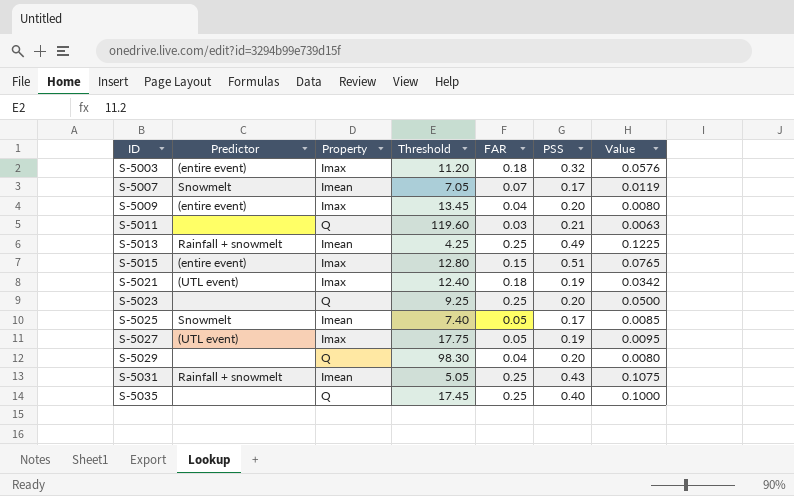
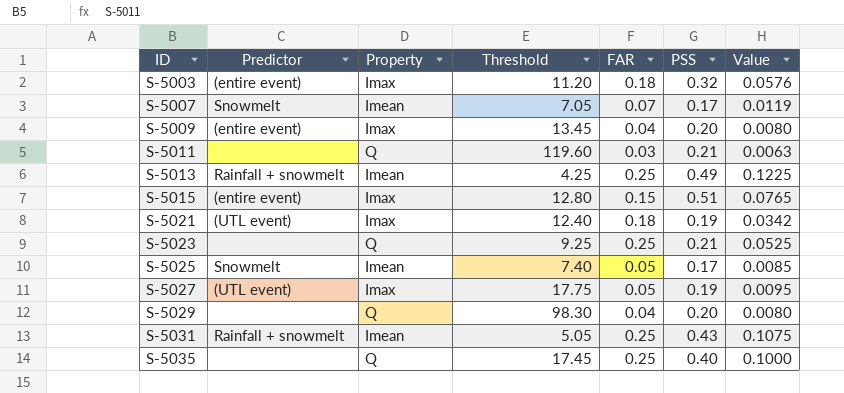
S-5023 | PSS: 0.20 -> 0.21
S-5023 | Value: 0.0500 -> 0.0525

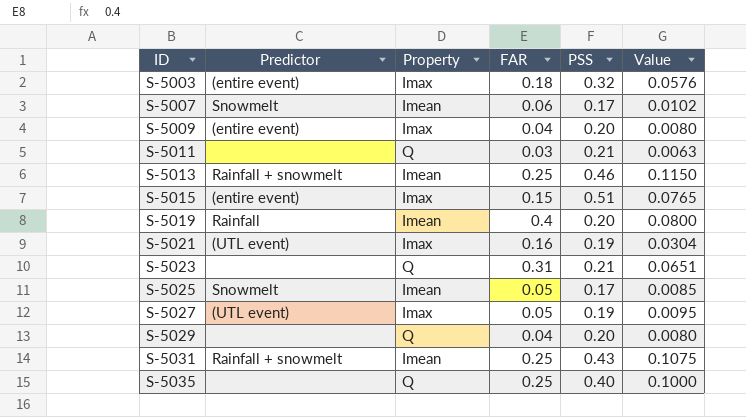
column Threshold | position: 4 -> none
S-5007 | FAR: 0.07 -> 0.06
S-5007 | Value: 0.0119 -> 0.0102
S-5013 | PSS: 0.49 -> 0.46
S-5013 | Value: 0.1225 -> 0.1150
row S-5019: none -> Rainfall | Imean | 0.4 | 0.20 | 0.0800
S-5021 | FAR: 0.18 -> 0.16
S-5021 | Value: 0.0342 -> 0.0304
S-5023 | FAR: 0.25 -> 0.31
S-5023 | Value: 0.0525 -> 0.0651

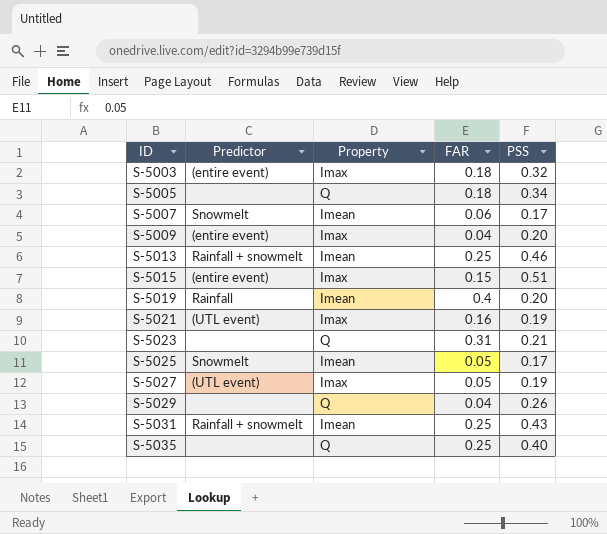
column Value | formula: [FAR] * [PSS] -> none
row S-5011: none | Q | 0.03 | 0.21 | 0.0063 -> none
row S-5005: none -> none | Q | 0.18 | 0.34
S-5029 | PSS: 0.20 -> 0.26

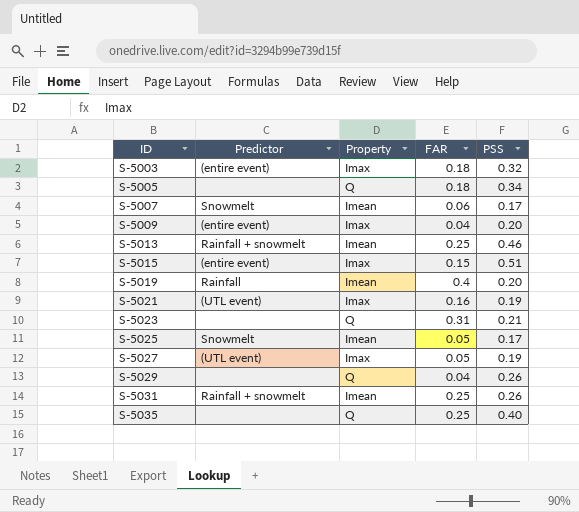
S-5031 | PSS: 0.43 -> 0.26

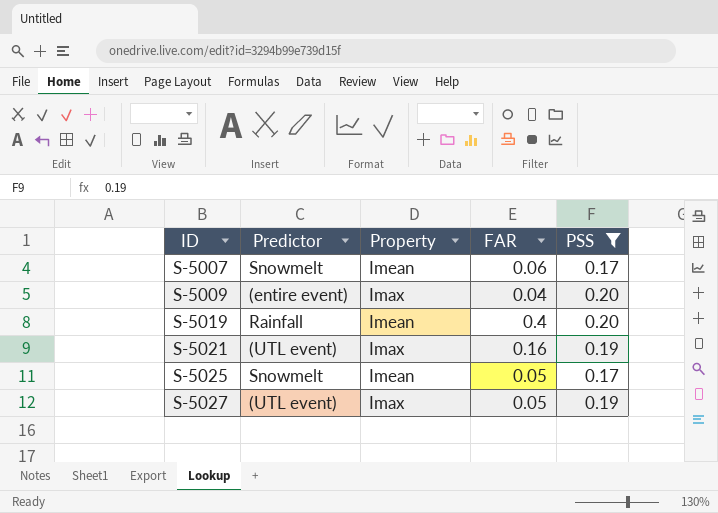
filter: none -> PSS <= 0.20

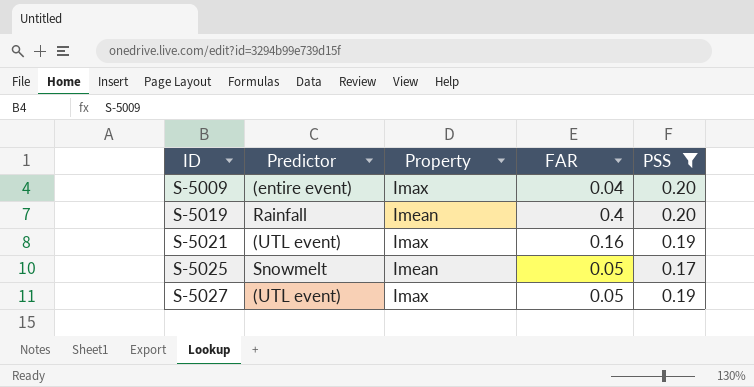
row S-5007: Snowmelt | Imean | 0.06 | 0.17 -> none

